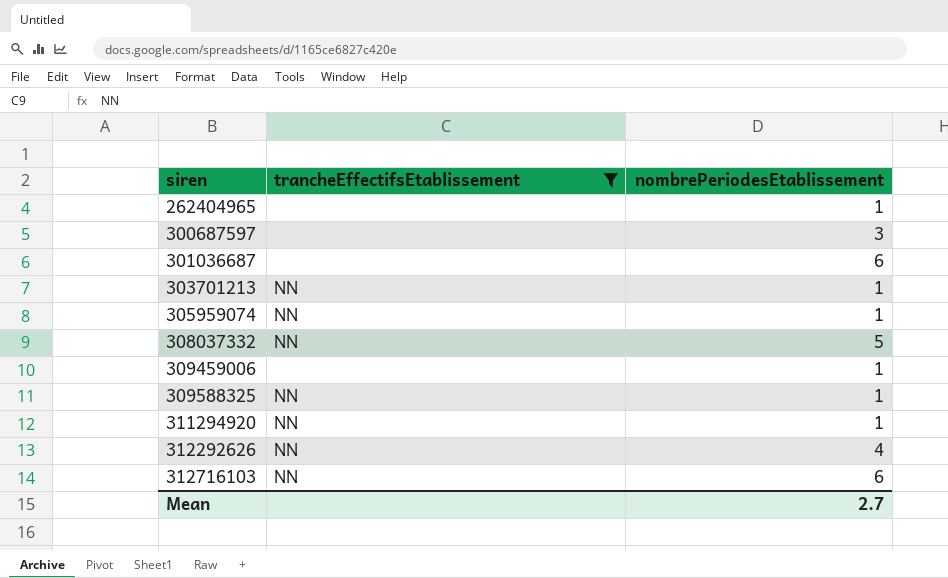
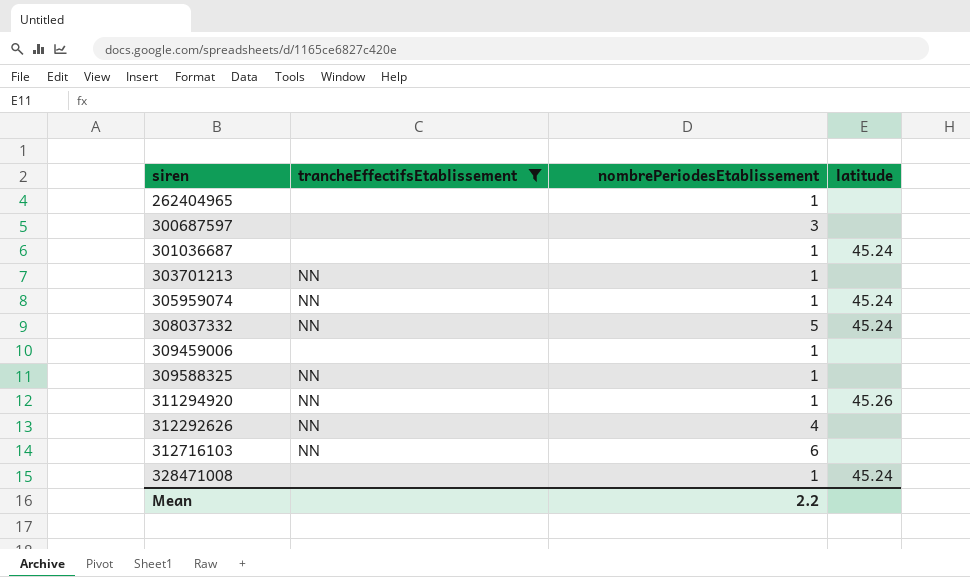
column latitude | position: none -> 4
301036687 | nombrePeriodesEtablissement: 6 -> 1
row 328471008: none -> none | 1 | 45.24
Mean | nombrePeriodesEtablissement: 2.7 -> 2.2

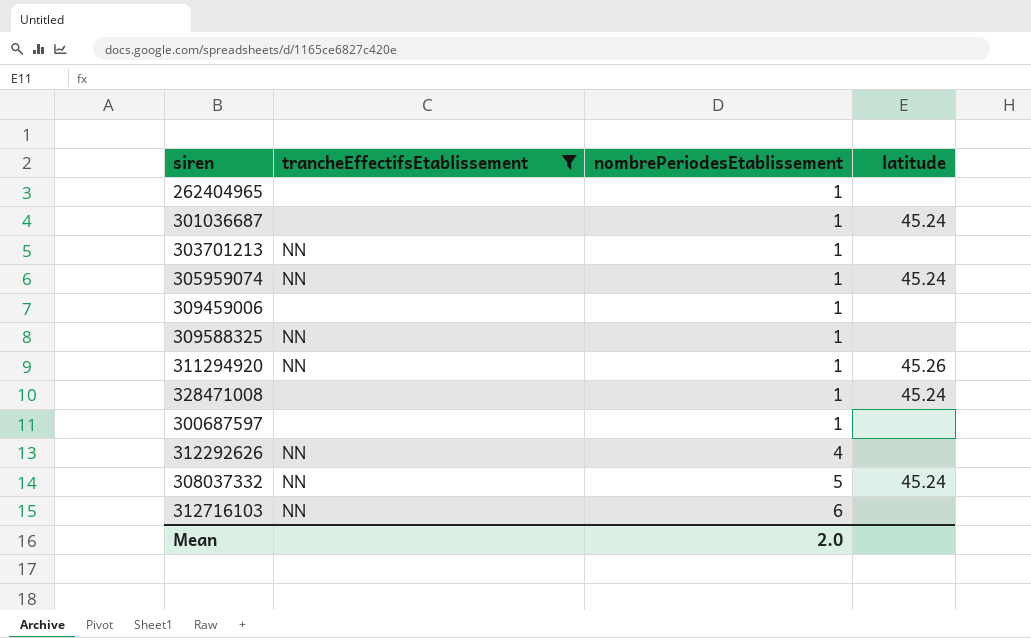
row order: siren ascending -> nombrePeriodesEtablissement ascending
300687597 | nombrePeriodesEtablissement: 3 -> 1
Mean | nombrePeriodesEtablissement: 2.2 -> 2.0

